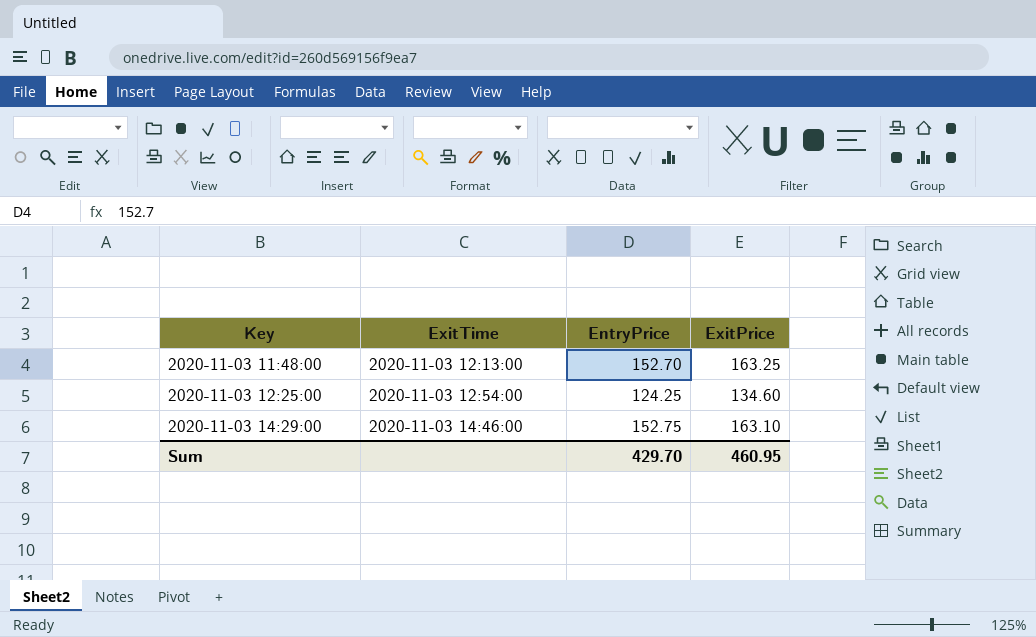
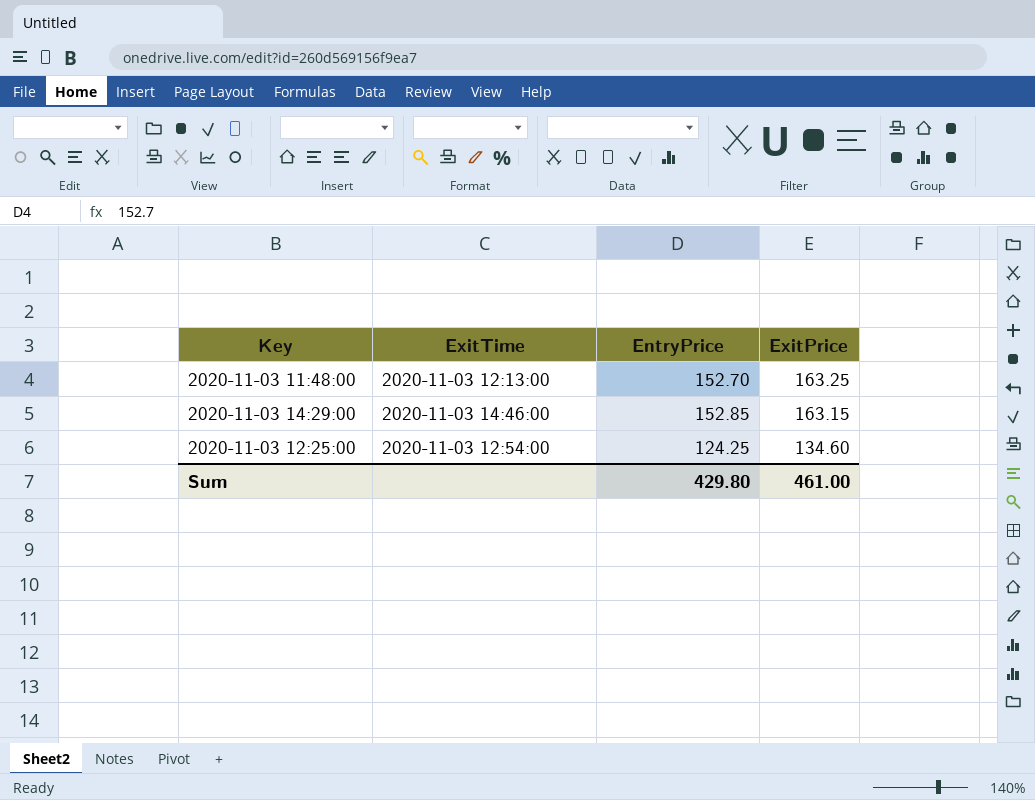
row order: Key ascending -> ExitPrice descending
2020-11-03 14:29:00 | EntryPrice: 152.75 -> 152.85
2020-11-03 14:29:00 | ExitPrice: 163.10 -> 163.15
Sum | EntryPrice: 429.70 -> 429.80
Sum | ExitPrice: 460.95 -> 461.00

